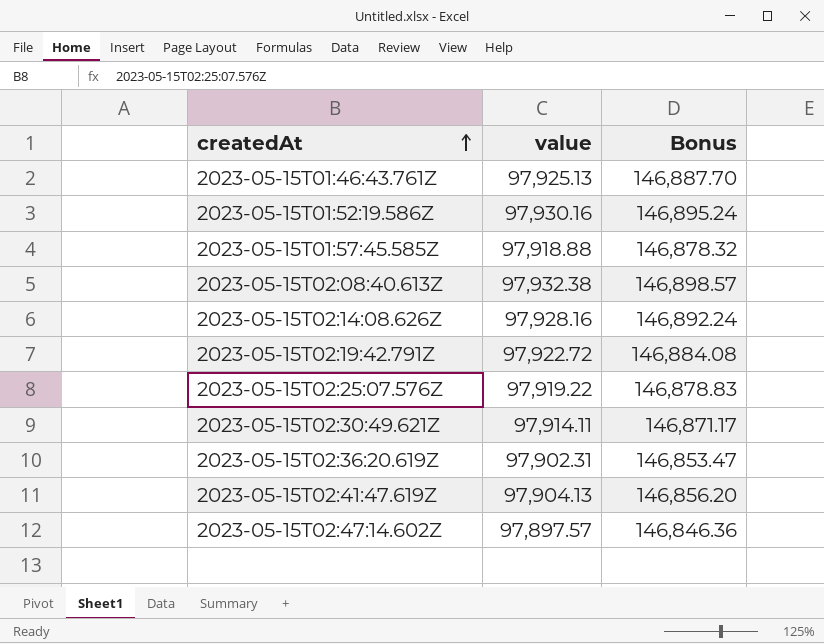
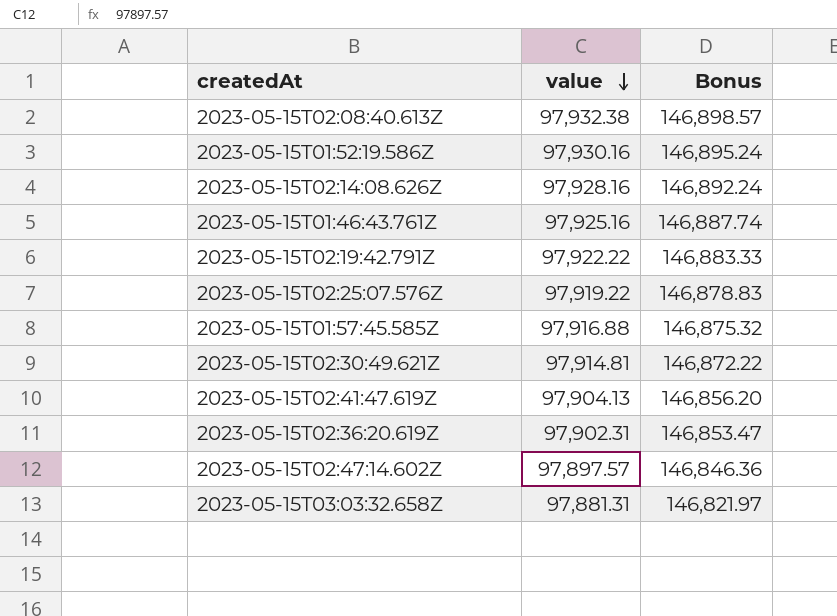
row order: createdAt ascending -> value descending
2023-05-15T01:46:43.761Z | value: 97,925.13 -> 97,925.16
2023-05-15T01:46:43.761Z | Bonus: 146,887.70 -> 146,887.74
2023-05-15T02:19:42.791Z | value: 97,922.72 -> 97,922.22
2023-05-15T02:19:42.791Z | Bonus: 146,884.08 -> 146,883.33
2023-05-15T01:57:45.585Z | value: 97,918.88 -> 97,916.88
2023-05-15T01:57:45.585Z | Bonus: 146,878.32 -> 146,875.32
2023-05-15T02:30:49.621Z | value: 97,914.11 -> 97,914.81
2023-05-15T02:30:49.621Z | Bonus: 146,871.17 -> 146,872.22
row 2023-05-15T03:03:32.658Z: none -> 97,881.31 | 146,821.97

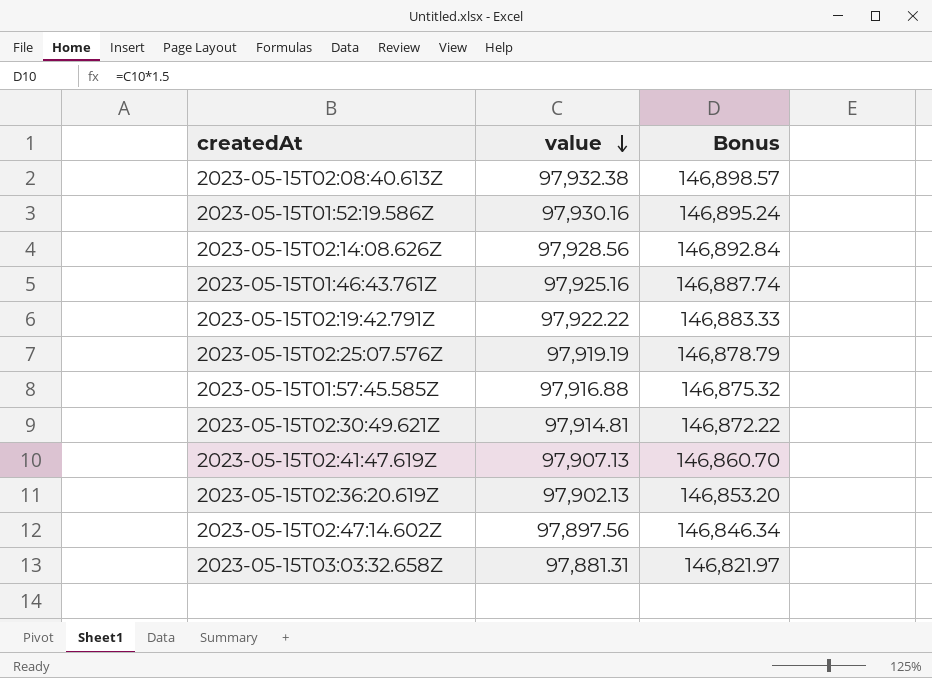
2023-05-15T02:14:08.626Z | value: 97,928.16 -> 97,928.56
2023-05-15T02:14:08.626Z | Bonus: 146,892.24 -> 146,892.84
2023-05-15T02:25:07.576Z | value: 97,919.22 -> 97,919.19
2023-05-15T02:25:07.576Z | Bonus: 146,878.83 -> 146,878.79
2023-05-15T02:41:47.619Z | value: 97,904.13 -> 97,907.13
2023-05-15T02:41:47.619Z | Bonus: 146,856.20 -> 146,860.70
2023-05-15T02:36:20.619Z | value: 97,902.31 -> 97,902.13
2023-05-15T02:36:20.619Z | Bonus: 146,853.47 -> 146,853.20
2023-05-15T02:47:14.602Z | value: 97,897.57 -> 97,897.56
2023-05-15T02:47:14.602Z | Bonus: 146,846.36 -> 146,846.34

